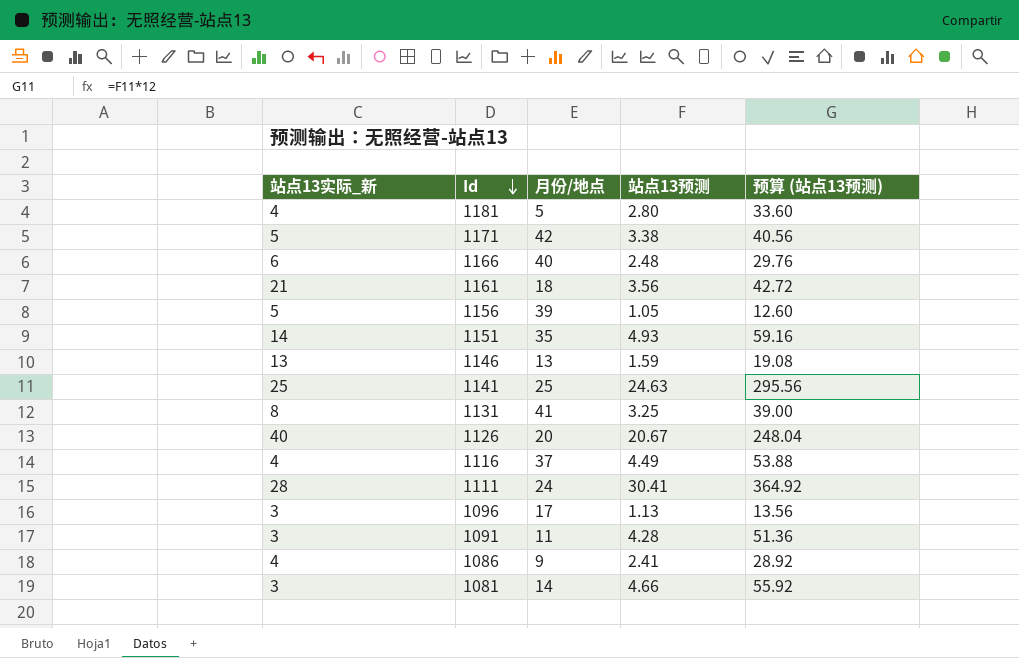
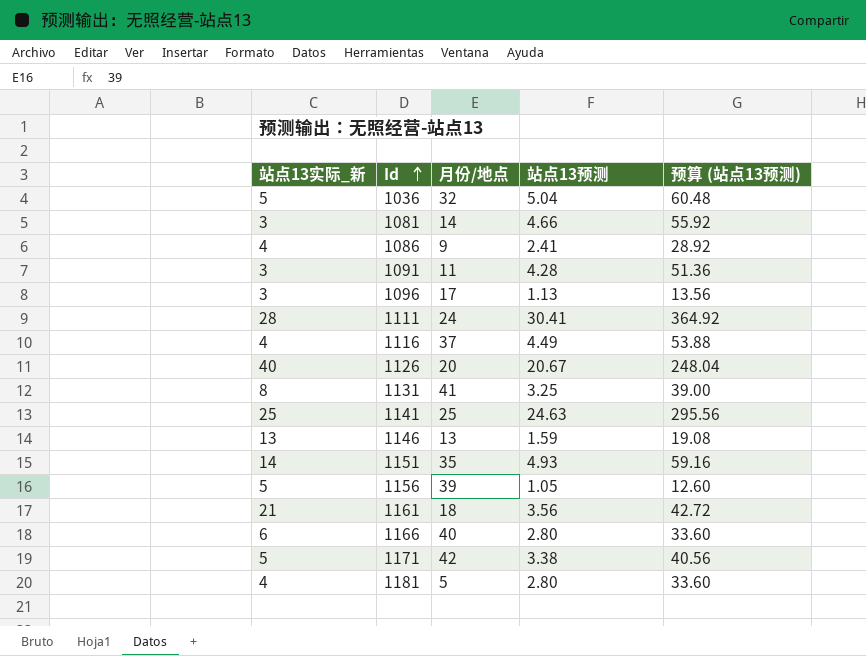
row order: Id descending -> Id ascending
row 1036: none -> 5 | 32 | 5.04 | 60.48
1166 | 站点13预测: 2.48 -> 2.80
1166 | 预算 (站点13预测): 29.76 -> 33.60

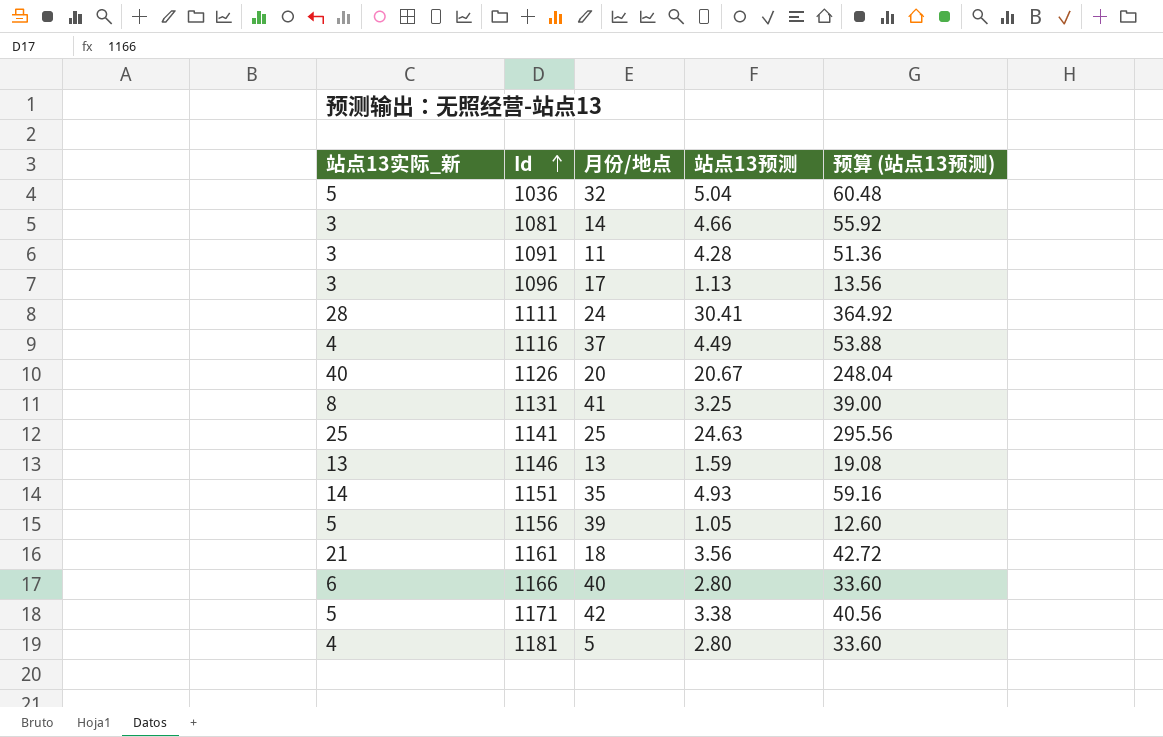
row 1086: 4 | 9 | 2.41 | 28.92 -> none

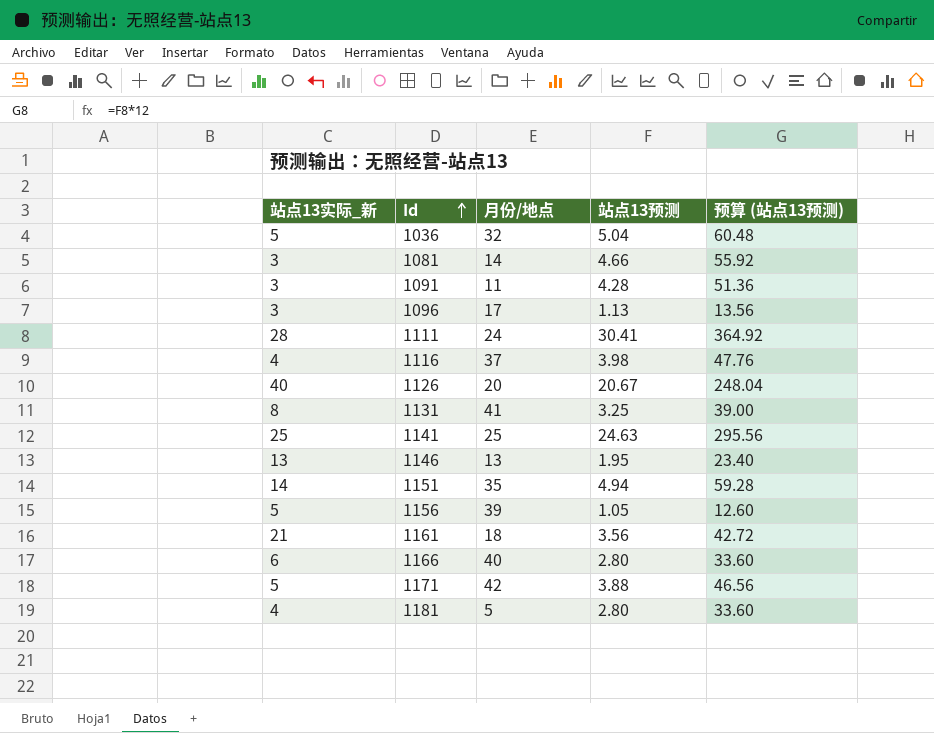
1116 | 站点13预测: 4.49 -> 3.98
1116 | 预算 (站点13预测): 53.88 -> 47.76
1146 | 站点13预测: 1.59 -> 1.95
1146 | 预算 (站点13预测): 19.08 -> 23.40
1151 | 站点13预测: 4.93 -> 4.94
1151 | 预算 (站点13预测): 59.16 -> 59.28
1171 | 站点13预测: 3.38 -> 3.88
1171 | 预算 (站点13预测): 40.56 -> 46.56

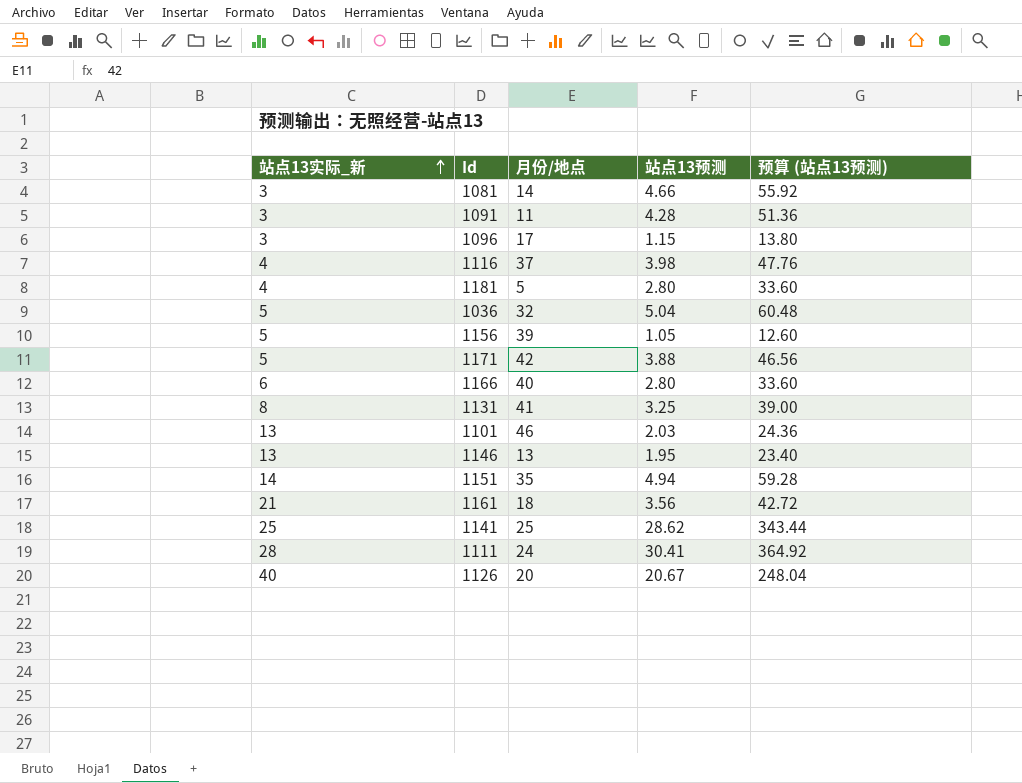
row order: Id ascending -> 站点13实际_新 ascending
1096 | 站点13预测: 1.13 -> 1.15
1096 | 预算 (站点13预测): 13.56 -> 13.80
row 1101: none -> 13 | 46 | 2.03 | 24.36
1141 | 站点13预测: 24.63 -> 28.62
1141 | 预算 (站点13预测): 295.56 -> 343.44

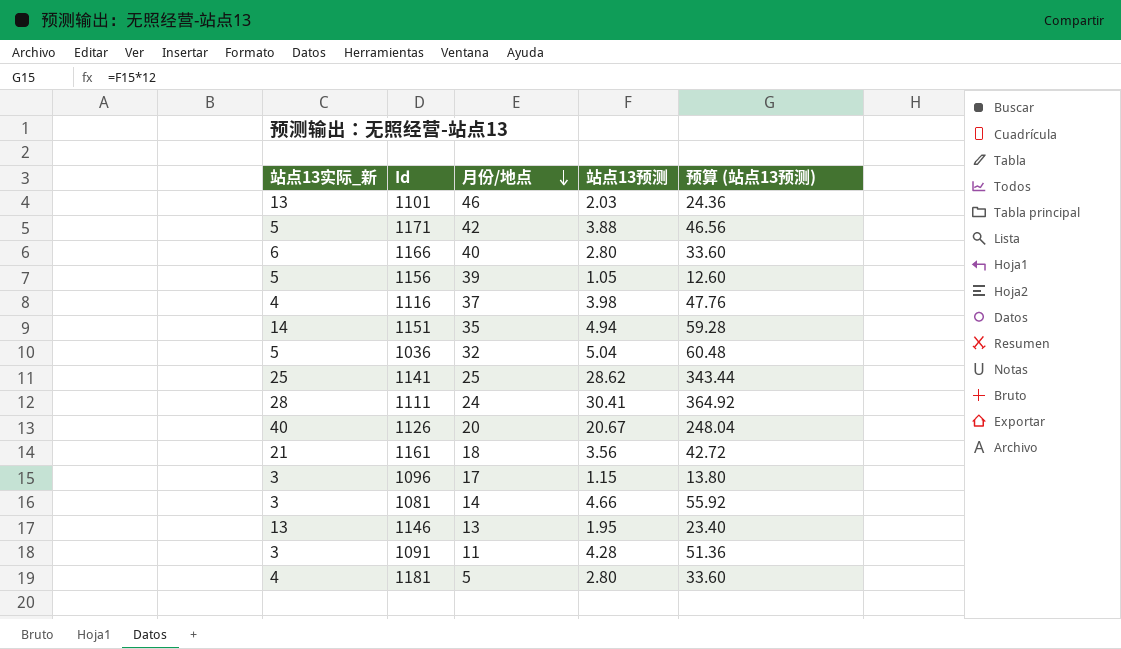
row order: 站点13实际_新 ascending -> 月份/地点 descending
row 1131: 8 | 41 | 3.25 | 39.00 -> none

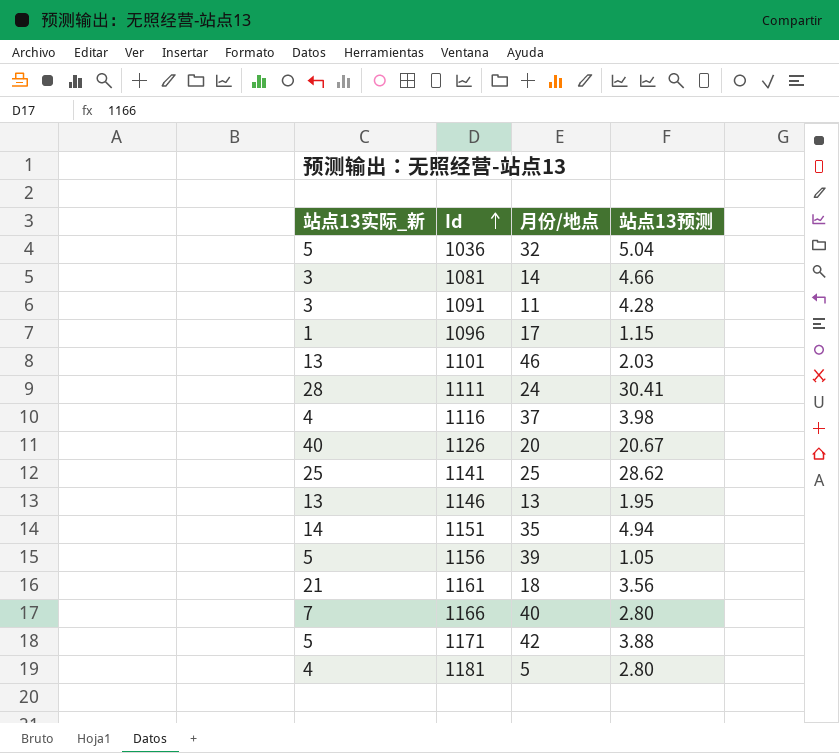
row order: 月份/地点 descending -> Id ascending
column 预算 (站点13预测) | formula: [站点13预测] * 12 -> none
1096 | 站点13实际_新: 3 -> 1
1166 | 站点13实际_新: 6 -> 7

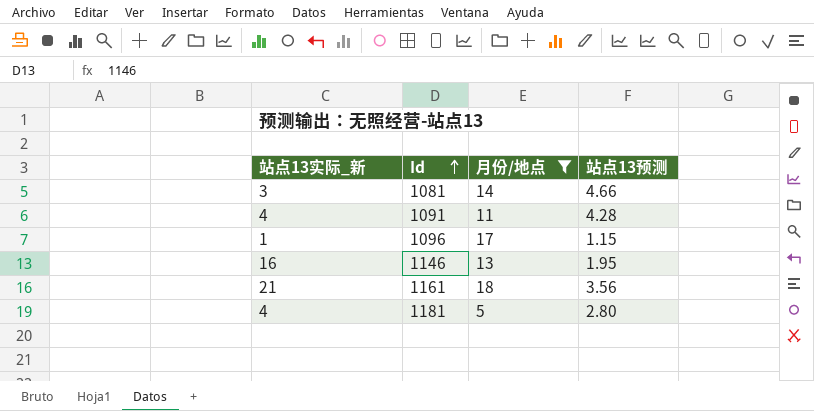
filter: none -> 月份/地点 <= 18
1091 | 站点13实际_新: 3 -> 4
1146 | 站点13实际_新: 13 -> 16

